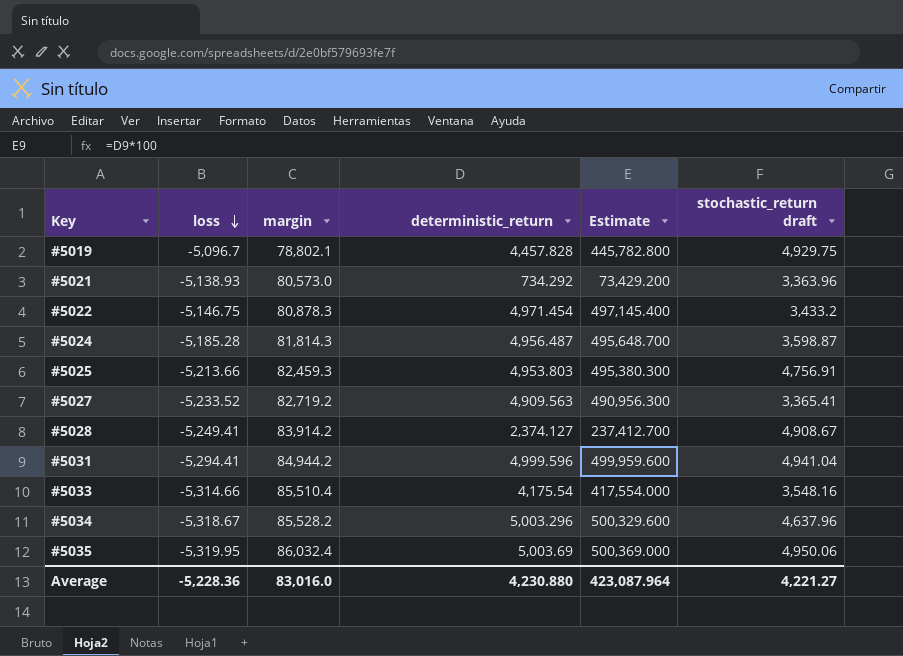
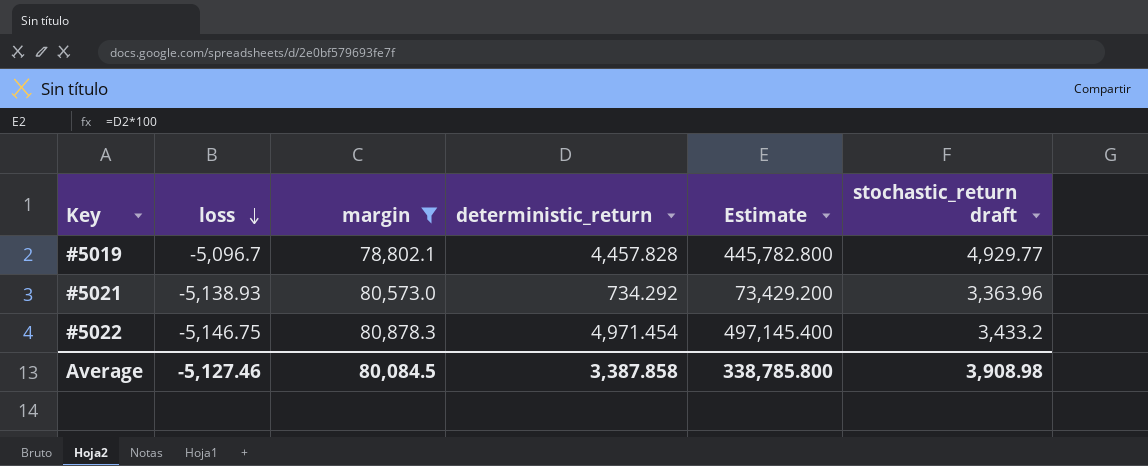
filter: none -> margin <= 80,878.3
#5019 | stochastic_return draft: 4,929.75 -> 4,929.77
Average | loss: -5,228.36 -> -5,127.46
Average | margin: 83,016.0 -> 80,084.5
Average | deterministic_return: 4,230.880 -> 3,387.858
Average | Estimate: 423,087.964 -> 338,785.800
Average | stochastic_return draft: 4,221.27 -> 3,908.98

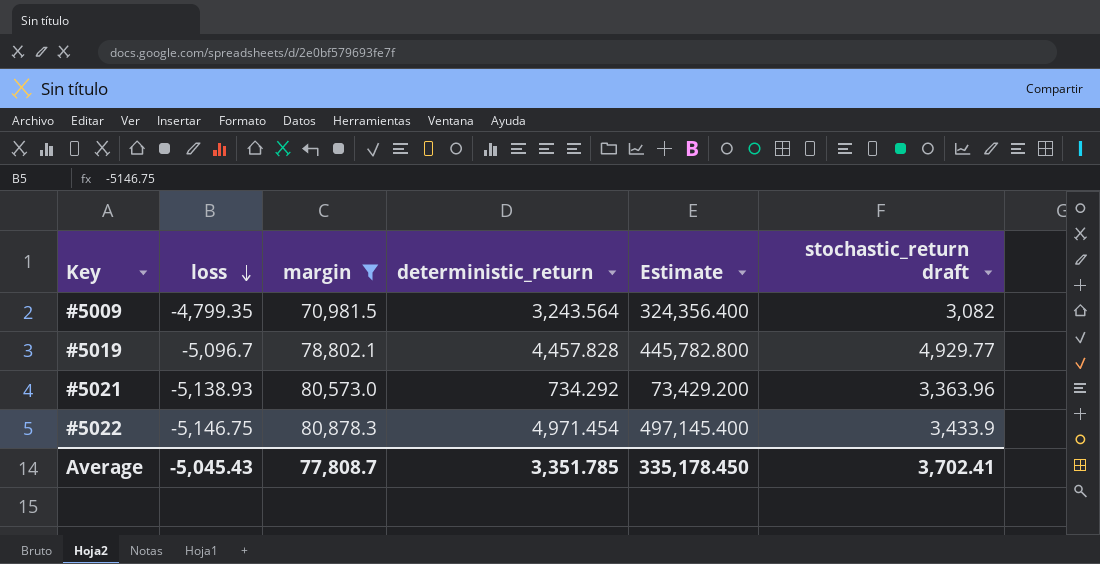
row #5009: none -> -4,799.35 | 70,981.5 | 3,243.564 | 324,356.400 | 3,082
#5022 | stochastic_return draft: 3,433.2 -> 3,433.9
Average | loss: -5,127.46 -> -5,045.43
Average | margin: 80,084.5 -> 77,808.7
Average | deterministic_return: 3,387.858 -> 3,351.785
Average | Estimate: 338,785.800 -> 335,178.450
Average | stochastic_return draft: 3,908.98 -> 3,702.41

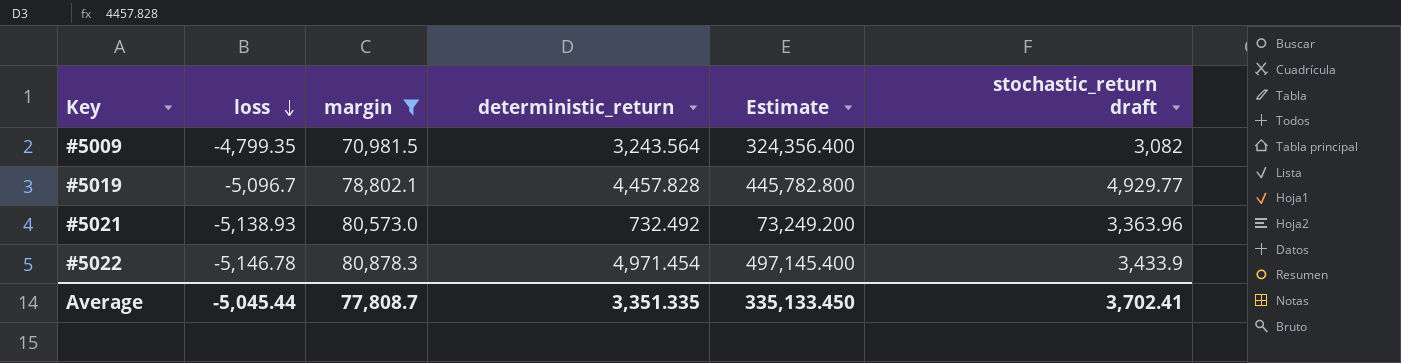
#5021 | deterministic_return: 734.292 -> 732.492
#5021 | Estimate: 73,429.200 -> 73,249.200
#5022 | loss: -5,146.75 -> -5,146.78
Average | loss: -5,045.43 -> -5,045.44
Average | deterministic_return: 3,351.785 -> 3,351.335
Average | Estimate: 335,178.450 -> 335,133.450

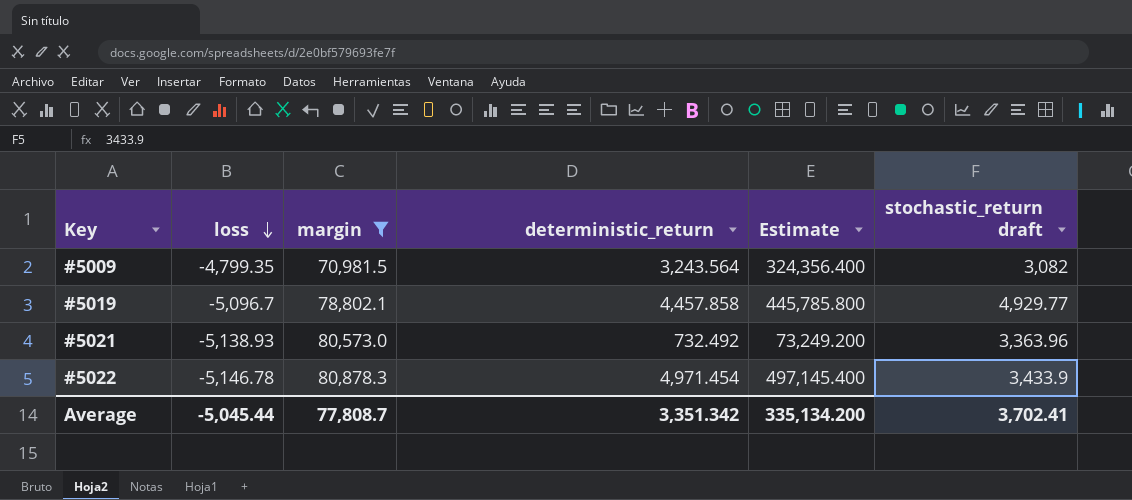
#5019 | deterministic_return: 4,457.828 -> 4,457.858
#5019 | Estimate: 445,782.800 -> 445,785.800
Average | deterministic_return: 3,351.335 -> 3,351.342
Average | Estimate: 335,133.450 -> 335,134.200

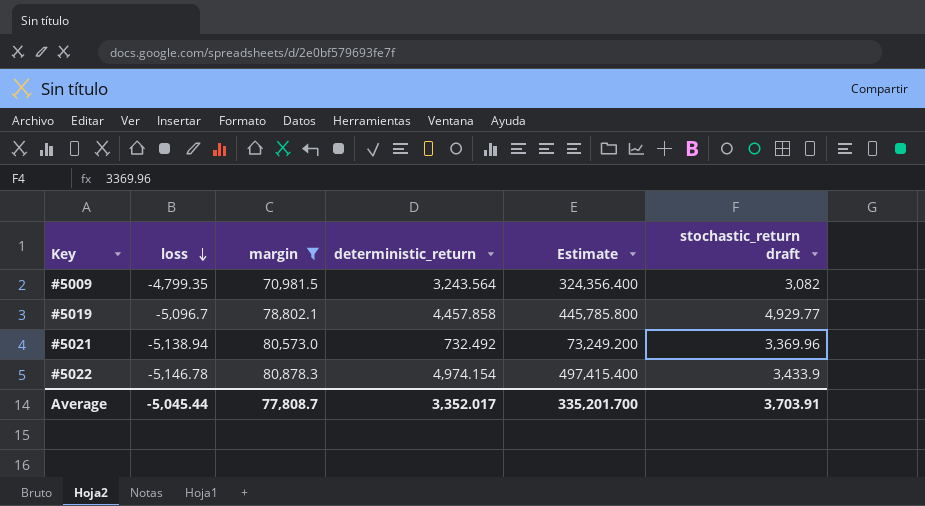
#5021 | loss: -5,138.93 -> -5,138.94
#5021 | stochastic_return draft: 3,363.96 -> 3,369.96
#5022 | deterministic_return: 4,971.454 -> 4,974.154
#5022 | Estimate: 497,145.400 -> 497,415.400
Average | deterministic_return: 3,351.342 -> 3,352.017
Average | Estimate: 335,134.200 -> 335,201.700
Average | stochastic_return draft: 3,702.41 -> 3,703.91

